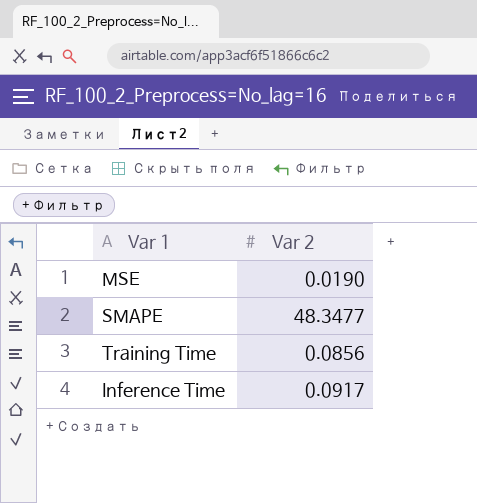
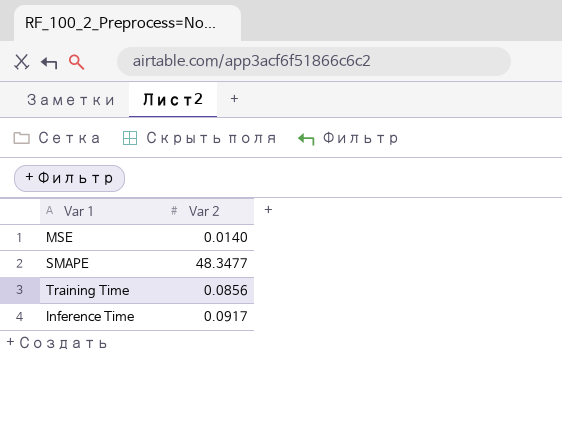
MSE | Var 2: 0.0190 -> 0.0140

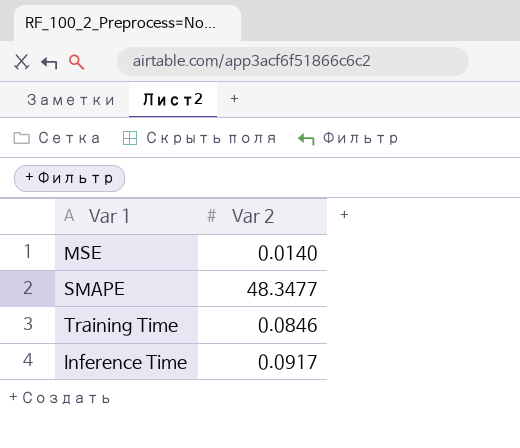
Training Time | Var 2: 0.0856 -> 0.0846

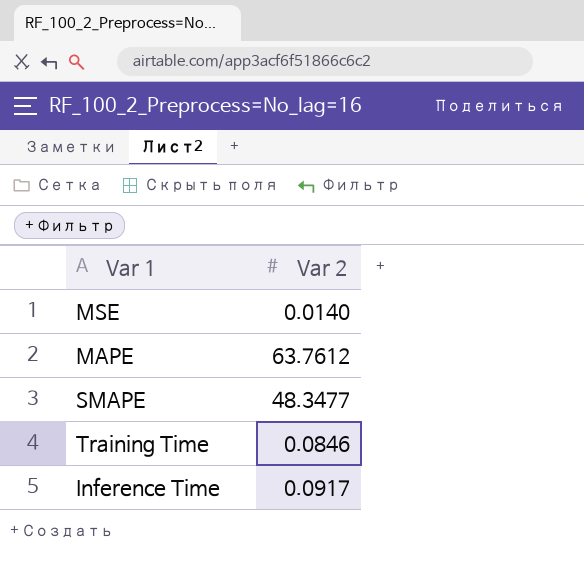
row MAPE: none -> 63.7612

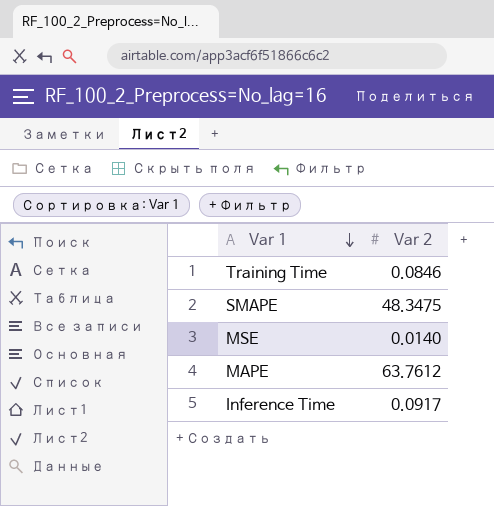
row order: none -> Var 1 descending
SMAPE | Var 2: 48.3477 -> 48.3475

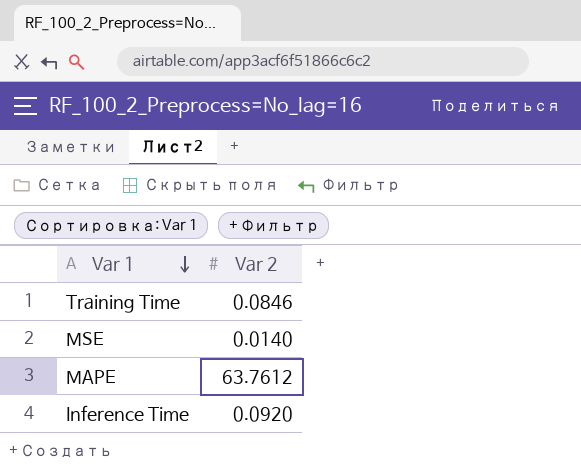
row SMAPE: 48.3475 -> none
Inference Time | Var 2: 0.0917 -> 0.0920

